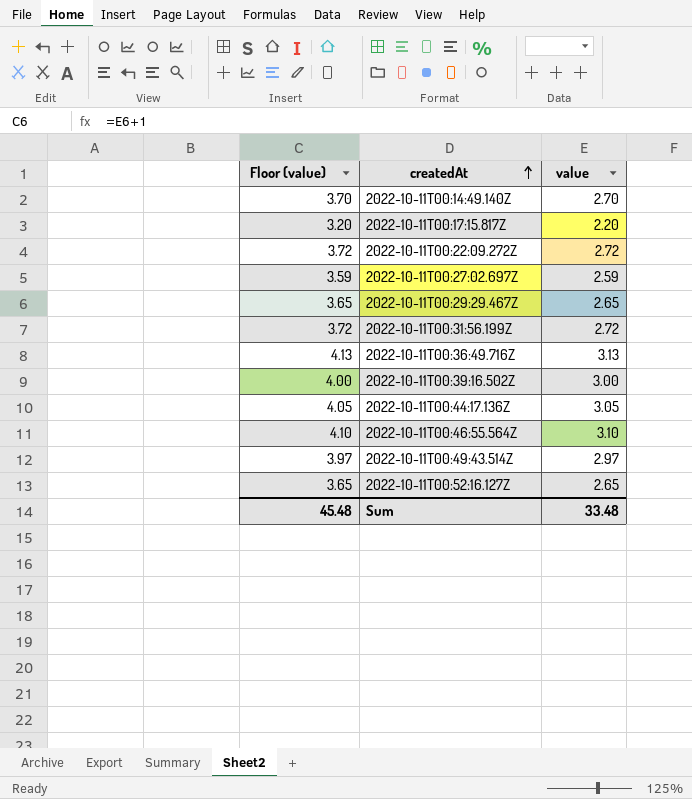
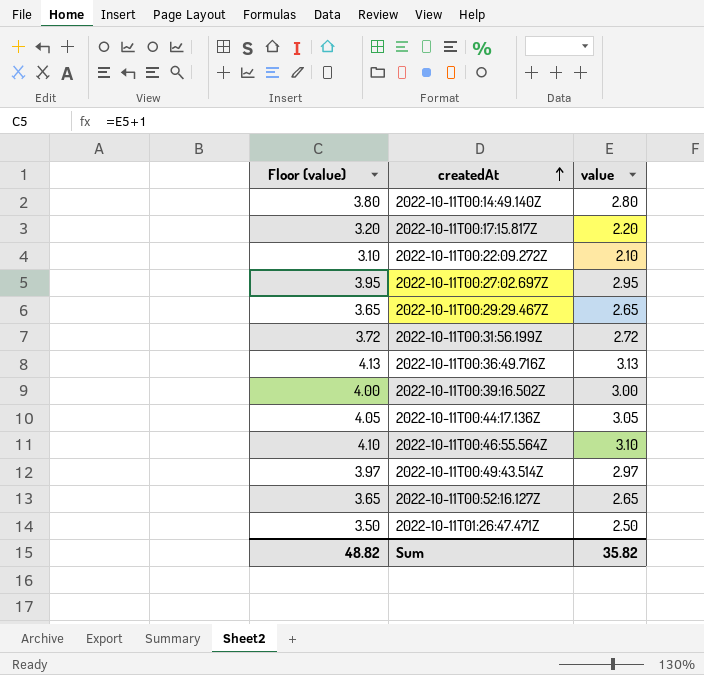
2022-10-11T00:14:49.140Z | Floor (value): 3.70 -> 3.80
2022-10-11T00:14:49.140Z | value: 2.70 -> 2.80
2022-10-11T00:22:09.272Z | Floor (value): 3.72 -> 3.10
2022-10-11T00:22:09.272Z | value: 2.72 -> 2.10
2022-10-11T00:27:02.697Z | Floor (value): 3.59 -> 3.95
2022-10-11T00:27:02.697Z | value: 2.59 -> 2.95
row 2022-10-11T01:26:47.471Z: none -> 3.50 | 2.50
Sum | Floor (value): 45.48 -> 48.82
Sum | value: 33.48 -> 35.82

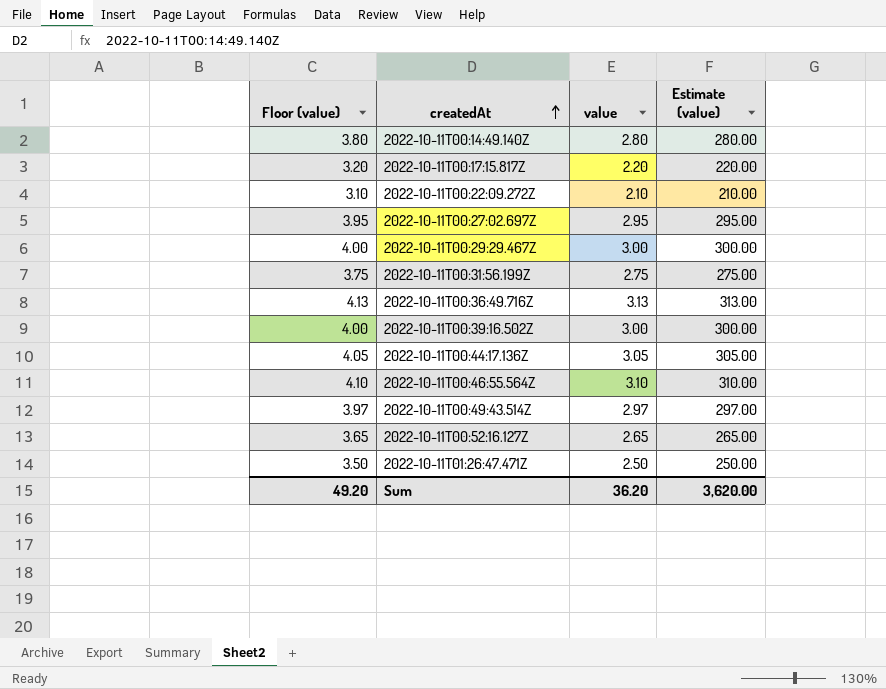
column Estimate (value) | formula: none -> [value] * 100
2022-10-11T00:29:29.467Z | Floor (value): 3.65 -> 4.00
2022-10-11T00:29:29.467Z | value: 2.65 -> 3.00
2022-10-11T00:31:56.199Z | Floor (value): 3.72 -> 3.75
2022-10-11T00:31:56.199Z | value: 2.72 -> 2.75
Sum | Floor (value): 48.82 -> 49.20
Sum | value: 35.82 -> 36.20

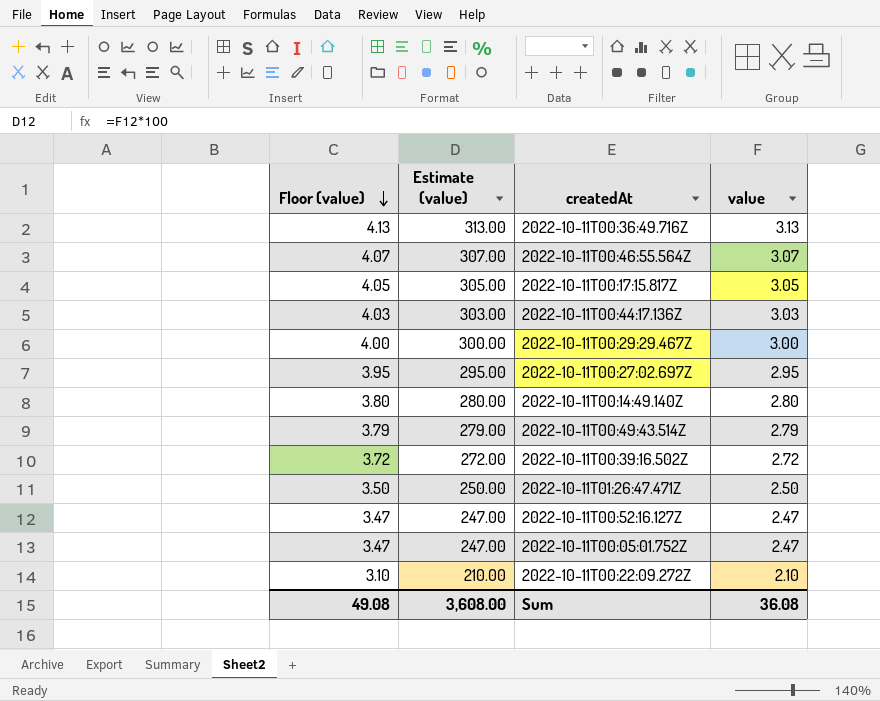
row order: createdAt ascending -> Floor (value) descending
column Estimate (value) | position: 4 -> 2
row 2022-10-11T00:31:56.199Z: 3.75 | 2.75 | 275.00 -> none
2022-10-11T00:46:55.564Z | Floor (value): 4.10 -> 4.07
2022-10-11T00:46:55.564Z | Estimate (value): 310.00 -> 307.00
2022-10-11T00:46:55.564Z | value: 3.10 -> 3.07
2022-10-11T00:17:15.817Z | Floor (value): 3.20 -> 4.05
2022-10-11T00:17:15.817Z | Estimate (value): 220.00 -> 305.00
2022-10-11T00:17:15.817Z | value: 2.20 -> 3.05
2022-10-11T00:44:17.136Z | Floor (value): 4.05 -> 4.03
2022-10-11T00:44:17.136Z | Estimate (value): 305.00 -> 303.00
2022-10-11T00:44:17.136Z | value: 3.05 -> 3.03
2022-10-11T00:49:43.514Z | Floor (value): 3.97 -> 3.79
2022-10-11T00:49:43.514Z | Estimate (value): 297.00 -> 279.00
2022-10-11T00:49:43.514Z | value: 2.97 -> 2.79
2022-10-11T00:39:16.502Z | Floor (value): 4.00 -> 3.72
2022-10-11T00:39:16.502Z | Estimate (value): 300.00 -> 272.00
2022-10-11T00:39:16.502Z | value: 3.00 -> 2.72
2022-10-11T00:52:16.127Z | Floor (value): 3.65 -> 3.47
2022-10-11T00:52:16.127Z | Estimate (value): 265.00 -> 247.00
2022-10-11T00:52:16.127Z | value: 2.65 -> 2.47
row 2022-10-11T00:05:01.752Z: none -> 3.47 | 247.00 | 2.47
Sum | Floor (value): 49.20 -> 49.08
Sum | Estimate (value): 3,620.00 -> 3,608.00
Sum | value: 36.20 -> 36.08

